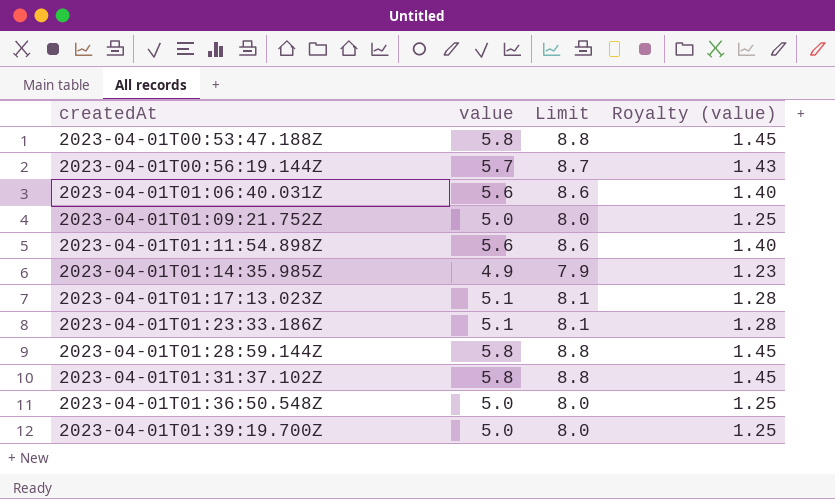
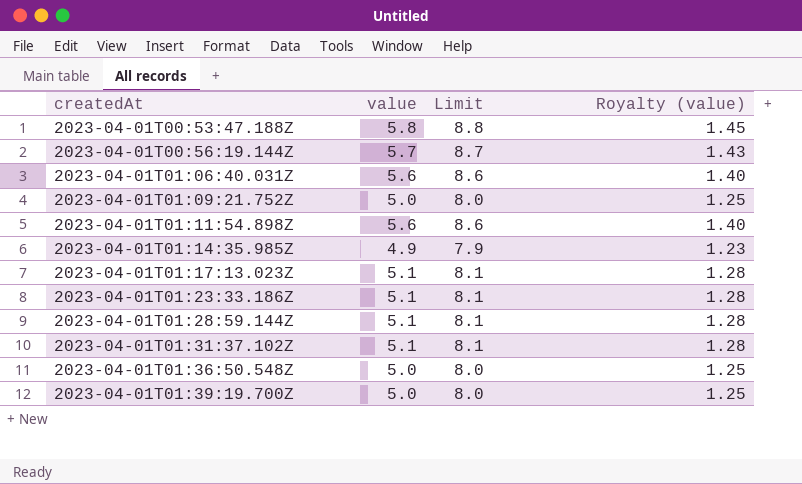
2023-04-01T01:28:59.144Z | value: 5.8 -> 5.1
2023-04-01T01:28:59.144Z | Limit: 8.8 -> 8.1
2023-04-01T01:28:59.144Z | Royalty (value): 1.45 -> 1.28
2023-04-01T01:31:37.102Z | value: 5.8 -> 5.1
2023-04-01T01:31:37.102Z | Limit: 8.8 -> 8.1
2023-04-01T01:31:37.102Z | Royalty (value): 1.45 -> 1.28

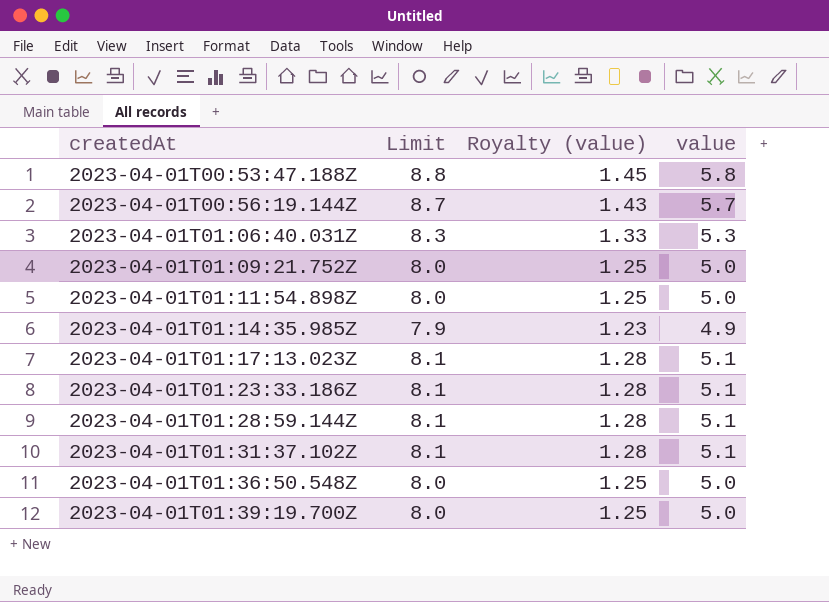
column value | position: 2 -> 4
2023-04-01T01:06:40.031Z | Limit: 8.6 -> 8.3
2023-04-01T01:06:40.031Z | Royalty (value): 1.40 -> 1.33
2023-04-01T01:06:40.031Z | value: 5.6 -> 5.3
2023-04-01T01:11:54.898Z | Limit: 8.6 -> 8.0
2023-04-01T01:11:54.898Z | Royalty (value): 1.40 -> 1.25
2023-04-01T01:11:54.898Z | value: 5.6 -> 5.0

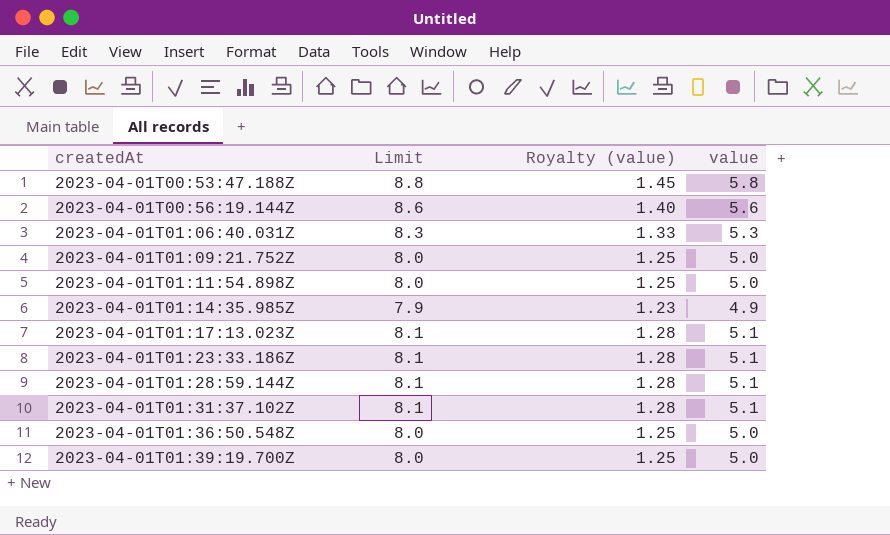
2023-04-01T00:56:19.144Z | Limit: 8.7 -> 8.6
2023-04-01T00:56:19.144Z | Royalty (value): 1.43 -> 1.40
2023-04-01T00:56:19.144Z | value: 5.7 -> 5.6

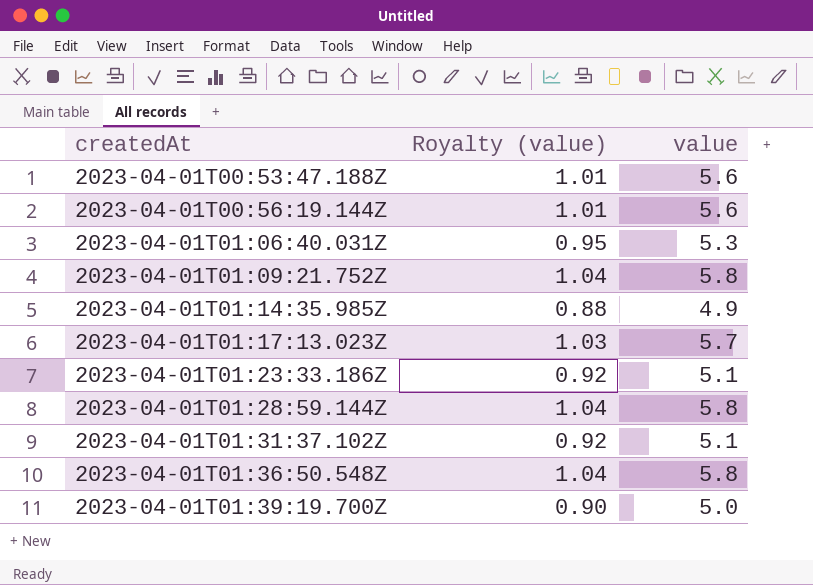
column Limit | formula: [value] + 3 -> none
column Royalty (value) | formula: [value] * 0.25 -> [value] * 0.18
row 2023-04-01T01:11:54.898Z: 8.0 | 1.25 | 5.0 -> none
2023-04-01T00:53:47.188Z | value: 5.8 -> 5.6
2023-04-01T01:09:21.752Z | value: 5.0 -> 5.8
2023-04-01T01:17:13.023Z | value: 5.1 -> 5.7
2023-04-01T01:28:59.144Z | value: 5.1 -> 5.8
2023-04-01T01:36:50.548Z | value: 5.0 -> 5.8

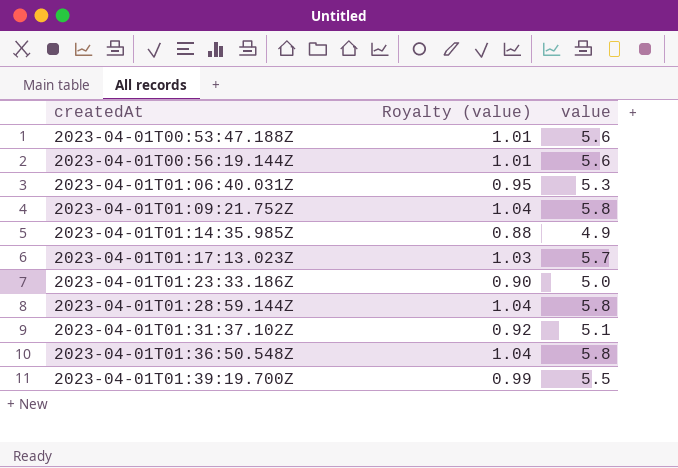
2023-04-01T01:23:33.186Z | Royalty (value): 0.92 -> 0.90
2023-04-01T01:23:33.186Z | value: 5.1 -> 5.0
2023-04-01T01:39:19.700Z | Royalty (value): 0.90 -> 0.99
2023-04-01T01:39:19.700Z | value: 5.0 -> 5.5

